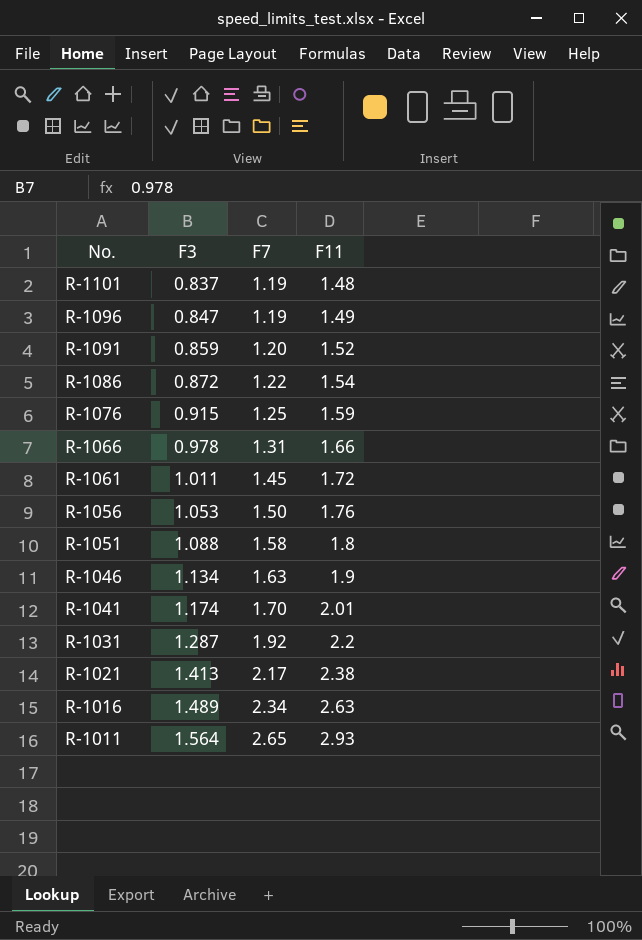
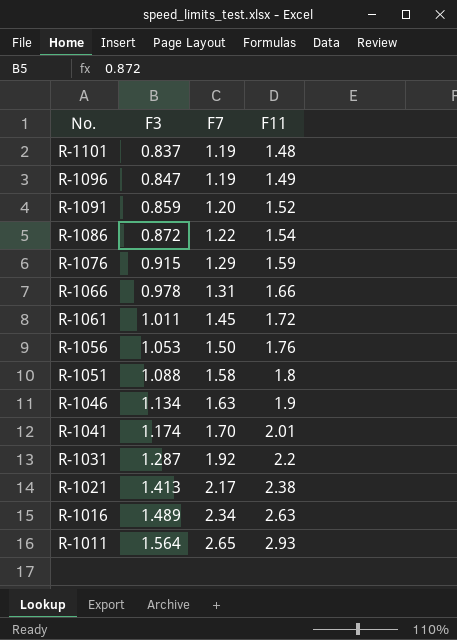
R-1076 | F7: 1.25 -> 1.29

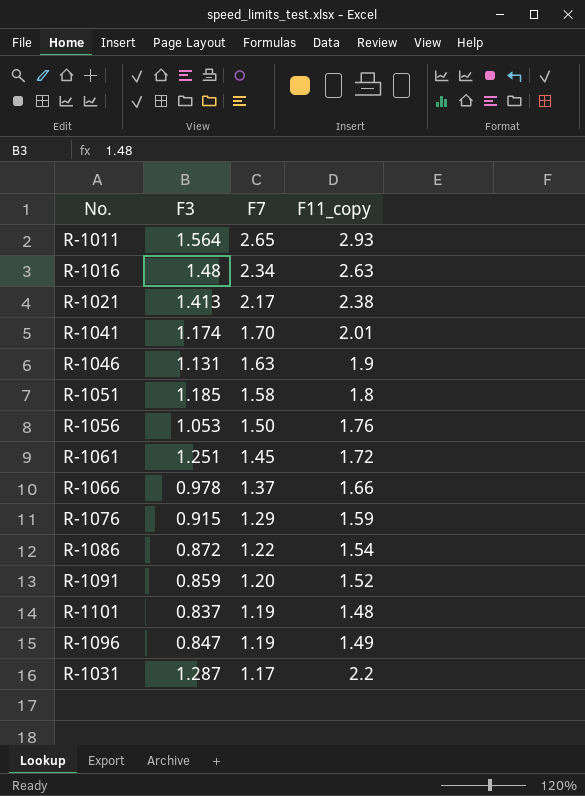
row order: No. descending -> F7 descending
column name: F11 -> F11_copy
R-1016 | F3: 1.489 -> 1.48
R-1046 | F3: 1.134 -> 1.131
R-1051 | F3: 1.088 -> 1.185
R-1061 | F3: 1.011 -> 1.251
R-1066 | F7: 1.31 -> 1.37
R-1031 | F7: 1.92 -> 1.17

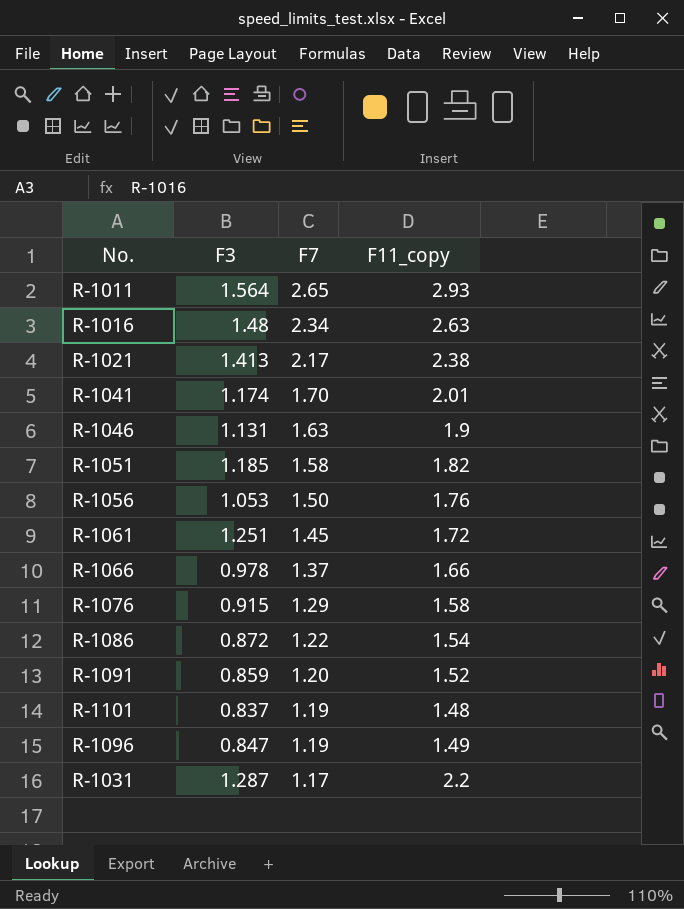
R-1051 | F11_copy: 1.8 -> 1.82
R-1076 | F11_copy: 1.59 -> 1.58

